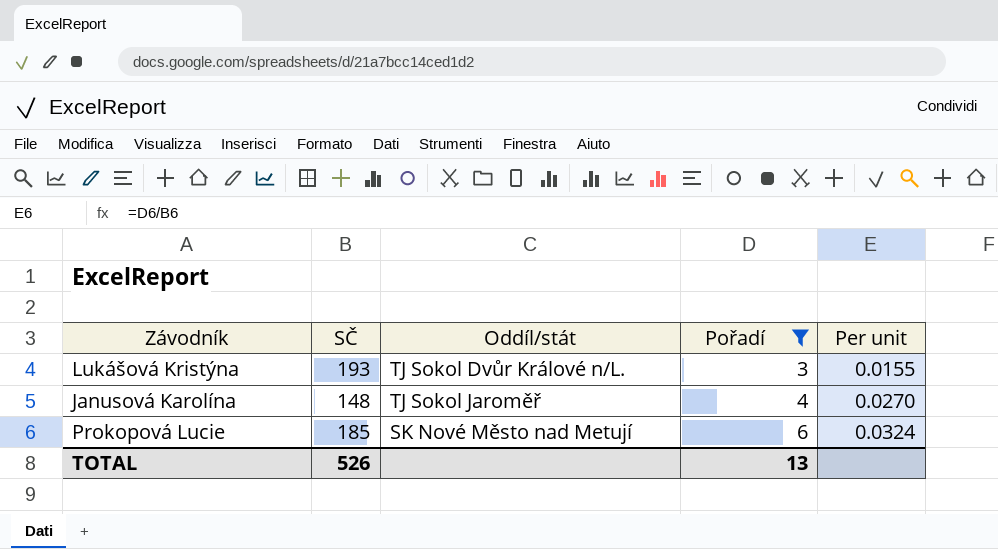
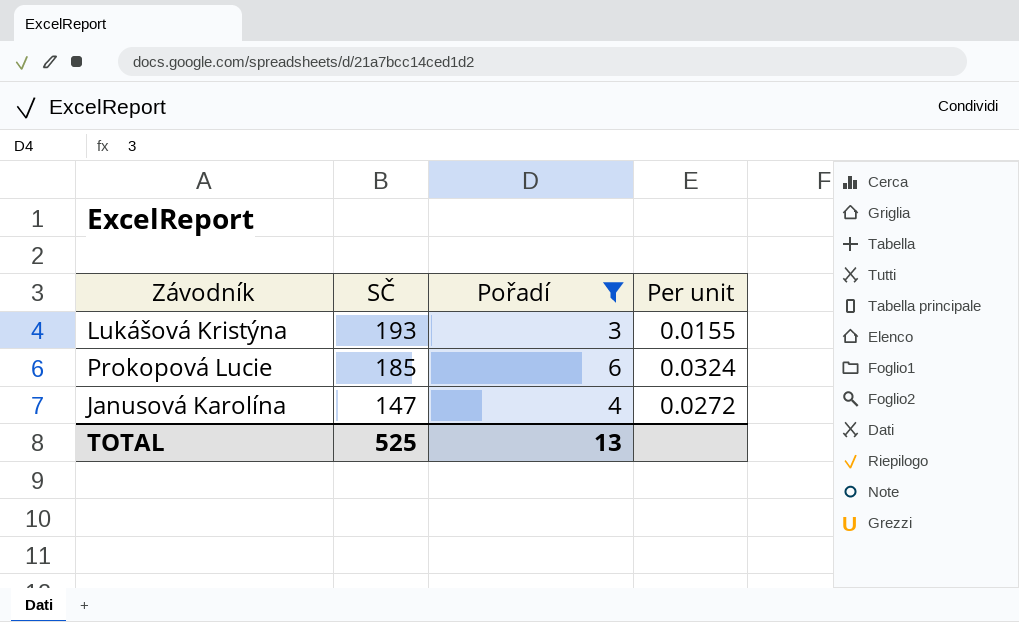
row order: Pořadí ascending -> SČ descending
column Oddíl/stát | position: 3 -> none
Janusová Karolína | SČ: 148 -> 147
Janusová Karolína | Per unit: 0.0270 -> 0.0272
TOTAL | SČ: 526 -> 525

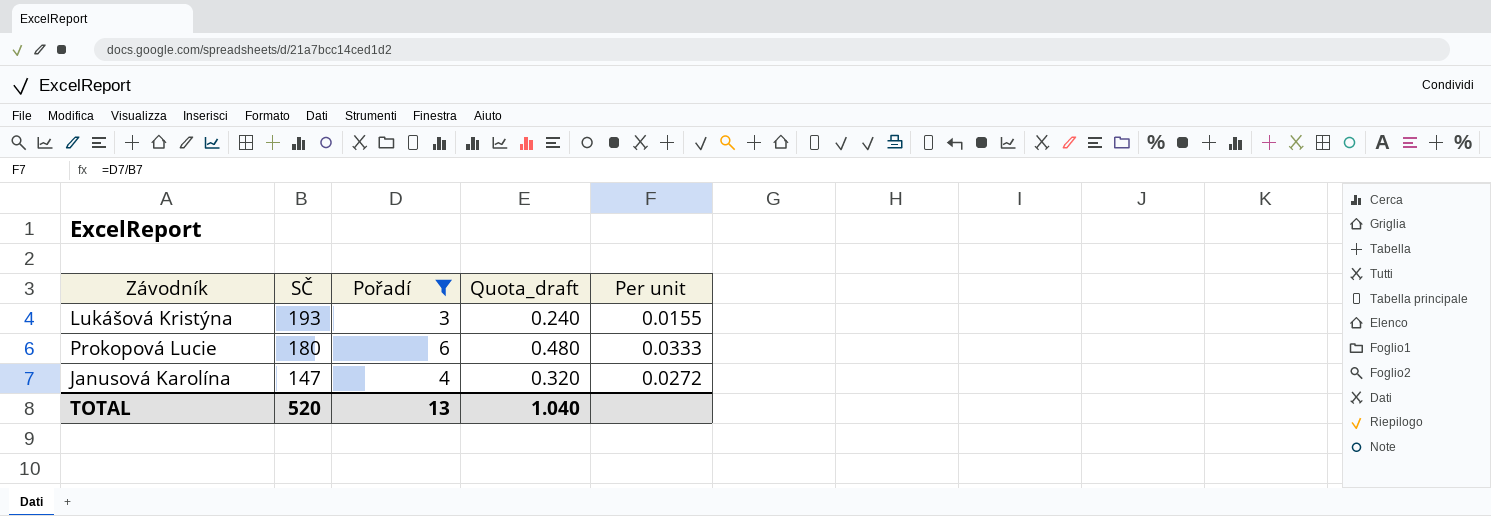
column Quota_draft | formula: none -> [Pořadí] * 0.08
Prokopová Lucie | SČ: 185 -> 180
Prokopová Lucie | Per unit: 0.0324 -> 0.0333
TOTAL | SČ: 525 -> 520

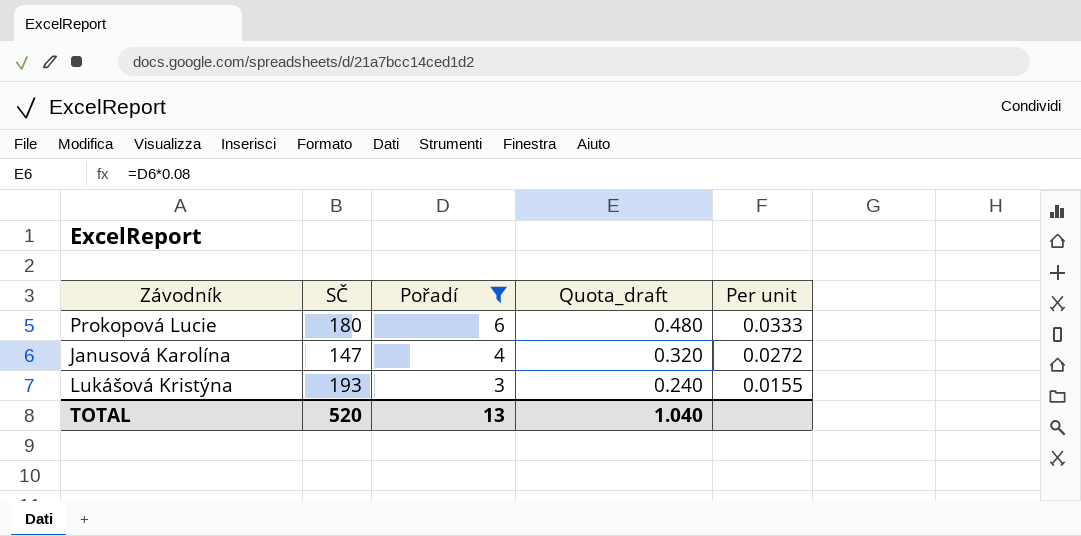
row order: SČ descending -> Pořadí descending

